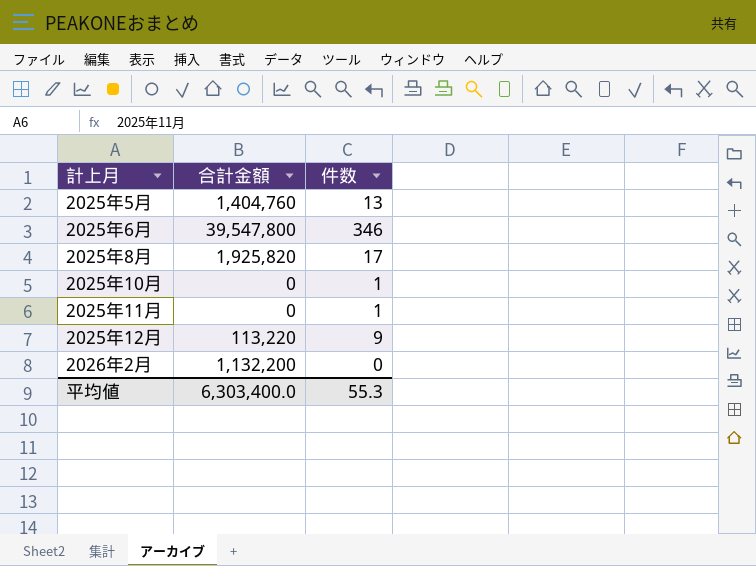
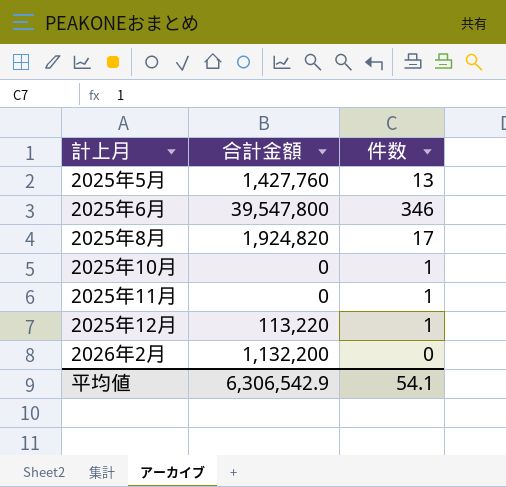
2025年5月 | 合計金額: 1,404,760 -> 1,427,760
2025年8月 | 合計金額: 1,925,820 -> 1,924,820
2025年12月 | 件数: 9 -> 1
平均値 | 合計金額: 6,303,400.0 -> 6,306,542.9
平均値 | 件数: 55.3 -> 54.1

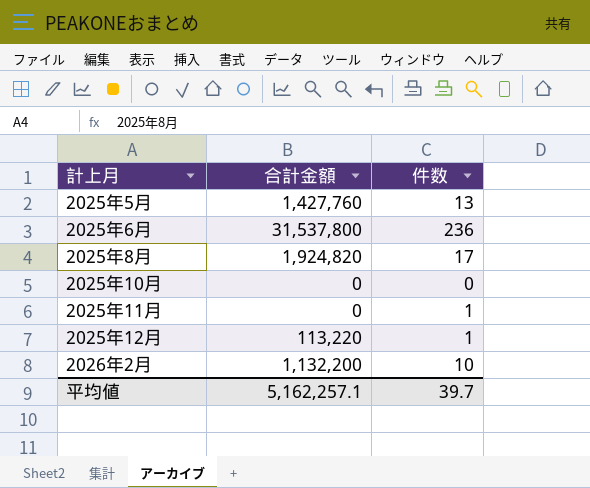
2025年6月 | 合計金額: 39,547,800 -> 31,537,800
2025年6月 | 件数: 346 -> 236
2025年10月 | 件数: 1 -> 0
2026年2月 | 件数: 0 -> 10
平均値 | 合計金額: 6,306,542.9 -> 5,162,257.1
平均値 | 件数: 54.1 -> 39.7

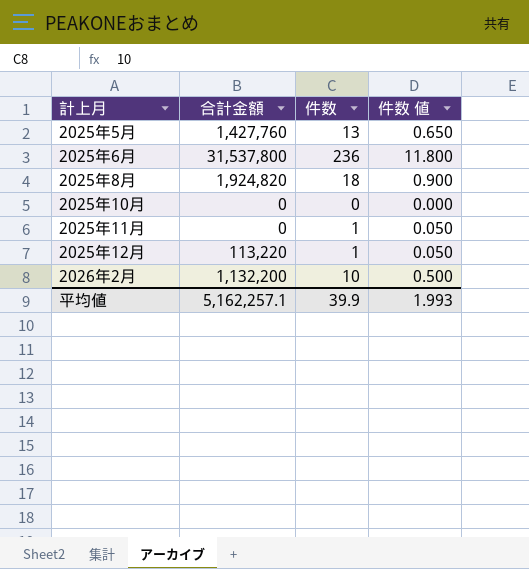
column 件数 値 | formula: none -> [件数] * 0.05
2025年8月 | 件数: 17 -> 18
平均値 | 件数: 39.7 -> 39.9

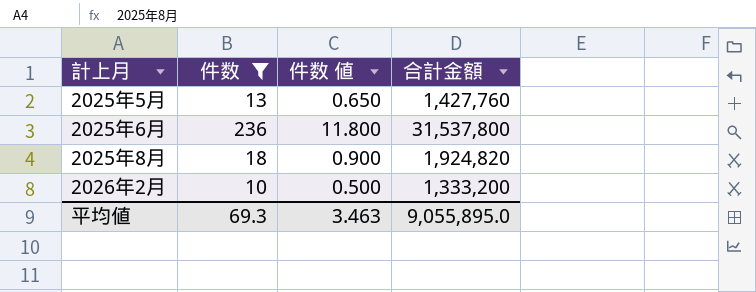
filter: none -> 件数 >= 10
column 合計金額 | position: 2 -> 4
2026年2月 | 合計金額: 1,132,200 -> 1,333,200
平均値 | 件数: 39.9 -> 69.3
平均値 | 件数 値: 1.993 -> 3.463
平均値 | 合計金額: 5,162,257.1 -> 9,055,895.0

